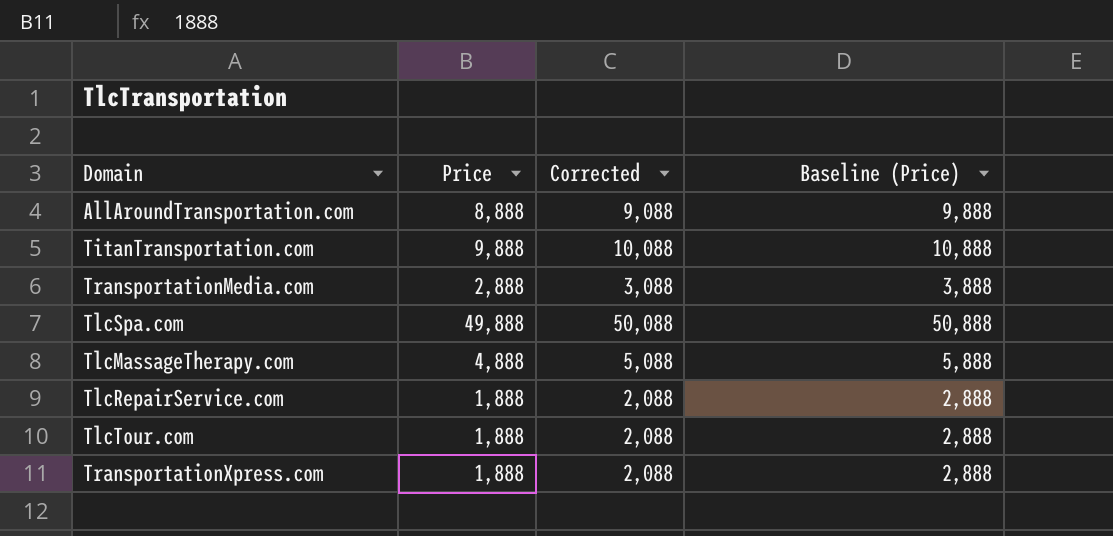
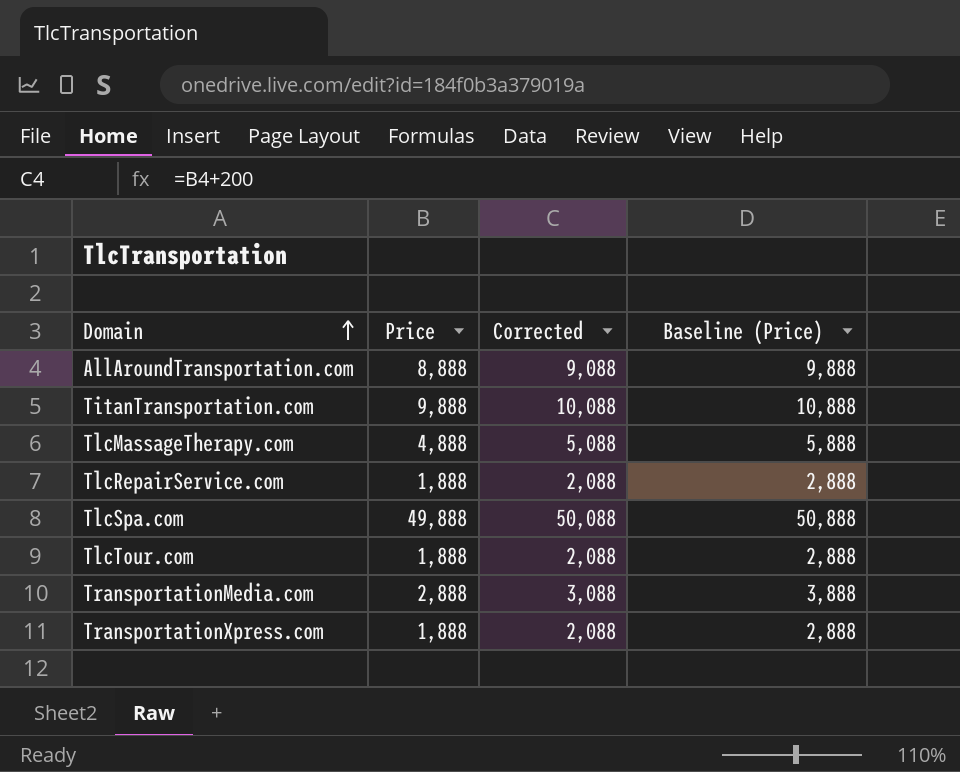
row order: none -> Domain ascending

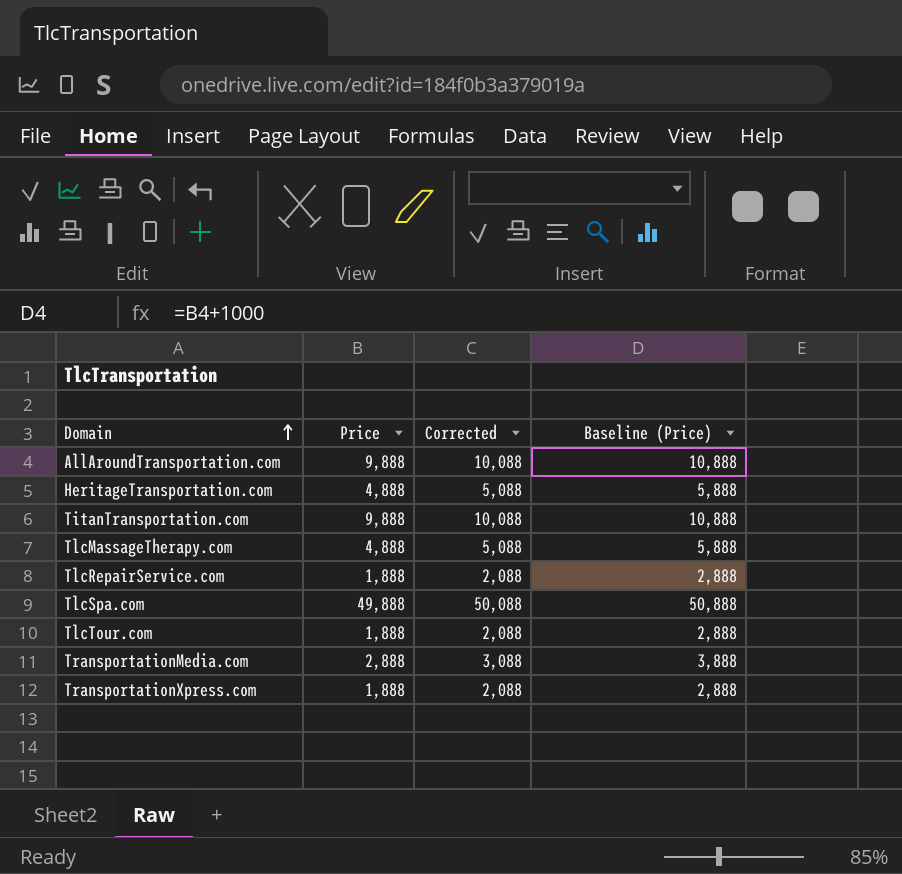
AllAroundTransportation.com | Price: 8,888 -> 9,888
AllAroundTransportation.com | Corrected: 9,088 -> 10,088
AllAroundTransportation.com | Baseline (Price): 9,888 -> 10,888
row HeritageTransportation.com: none -> 4,888 | 5,088 | 5,888

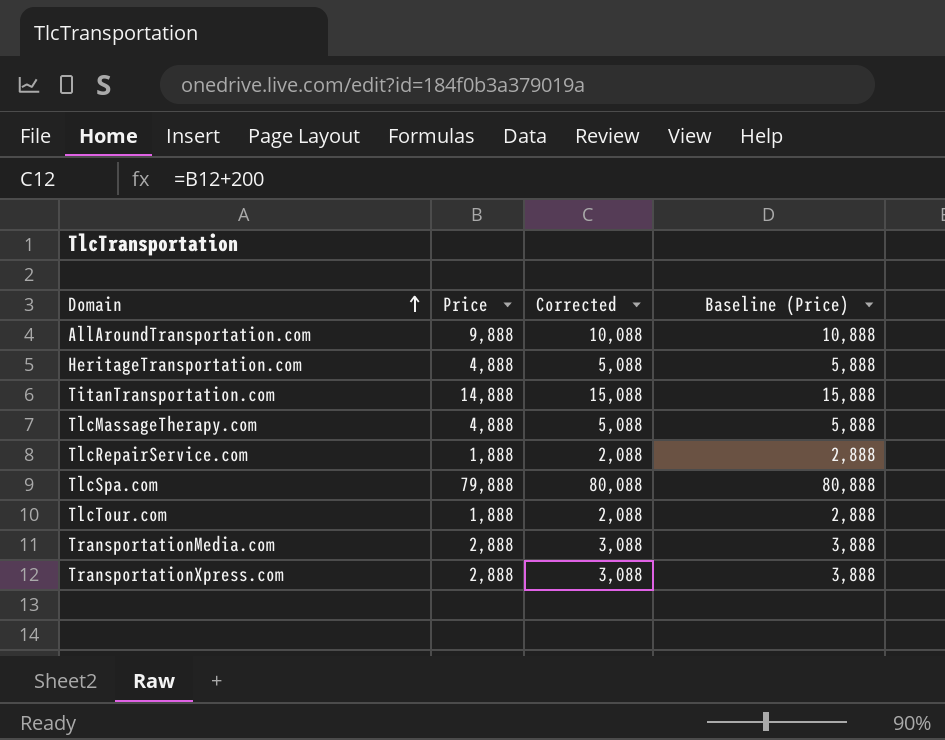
TitanTransportation.com | Price: 9,888 -> 14,888
TitanTransportation.com | Corrected: 10,088 -> 15,088
TitanTransportation.com | Baseline (Price): 10,888 -> 15,888
TlcSpa.com | Price: 49,888 -> 79,888
TlcSpa.com | Corrected: 50,088 -> 80,088
TlcSpa.com | Baseline (Price): 50,888 -> 80,888
TransportationXpress.com | Price: 1,888 -> 2,888
TransportationXpress.com | Corrected: 2,088 -> 3,088
TransportationXpress.com | Baseline (Price): 2,888 -> 3,888

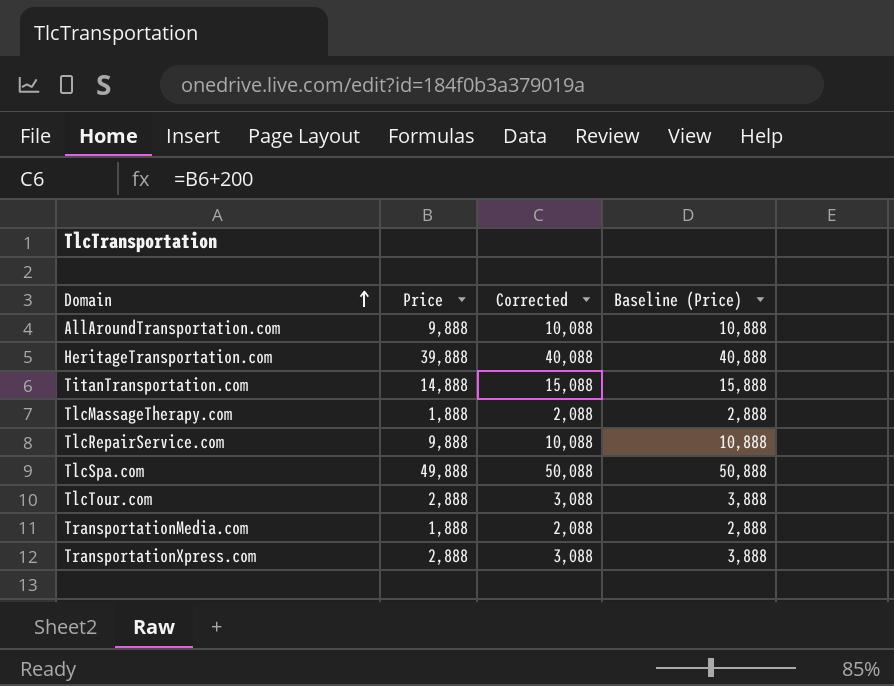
HeritageTransportation.com | Price: 4,888 -> 39,888
HeritageTransportation.com | Corrected: 5,088 -> 40,088
HeritageTransportation.com | Baseline (Price): 5,888 -> 40,888
TlcMassageTherapy.com | Price: 4,888 -> 1,888
TlcMassageTherapy.com | Corrected: 5,088 -> 2,088
TlcMassageTherapy.com | Baseline (Price): 5,888 -> 2,888
TlcRepairService.com | Price: 1,888 -> 9,888
TlcRepairService.com | Corrected: 2,088 -> 10,088
TlcRepairService.com | Baseline (Price): 2,888 -> 10,888
TlcSpa.com | Price: 79,888 -> 49,888
TlcSpa.com | Corrected: 80,088 -> 50,088
TlcSpa.com | Baseline (Price): 80,888 -> 50,888
TlcTour.com | Price: 1,888 -> 2,888
TlcTour.com | Corrected: 2,088 -> 3,088
TlcTour.com | Baseline (Price): 2,888 -> 3,888
TransportationMedia.com | Price: 2,888 -> 1,888
TransportationMedia.com | Corrected: 3,088 -> 2,088
TransportationMedia.com | Baseline (Price): 3,888 -> 2,888

